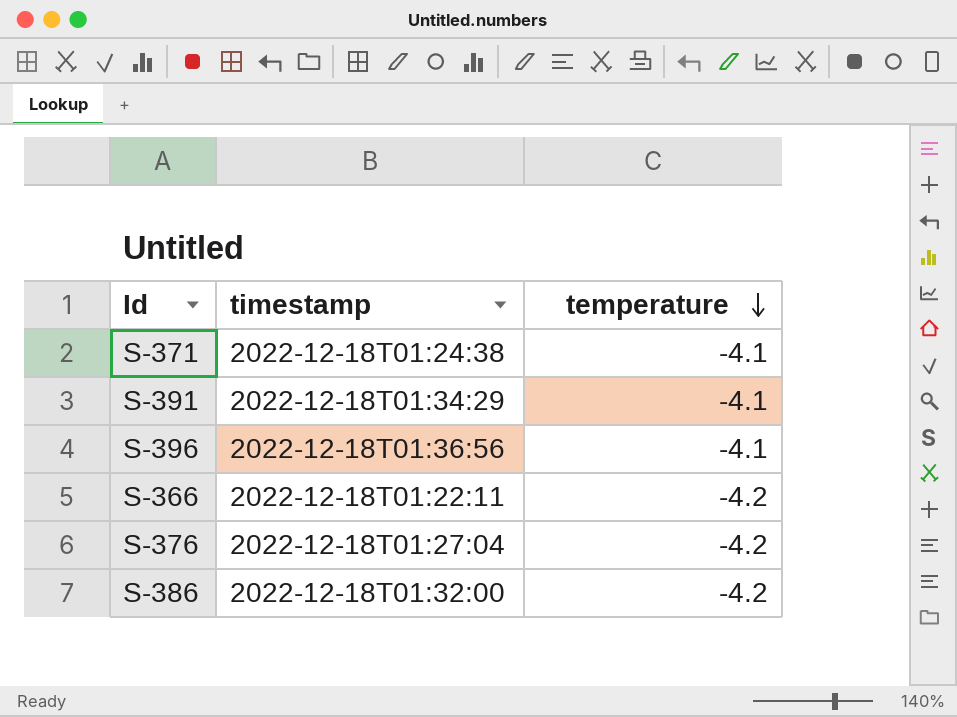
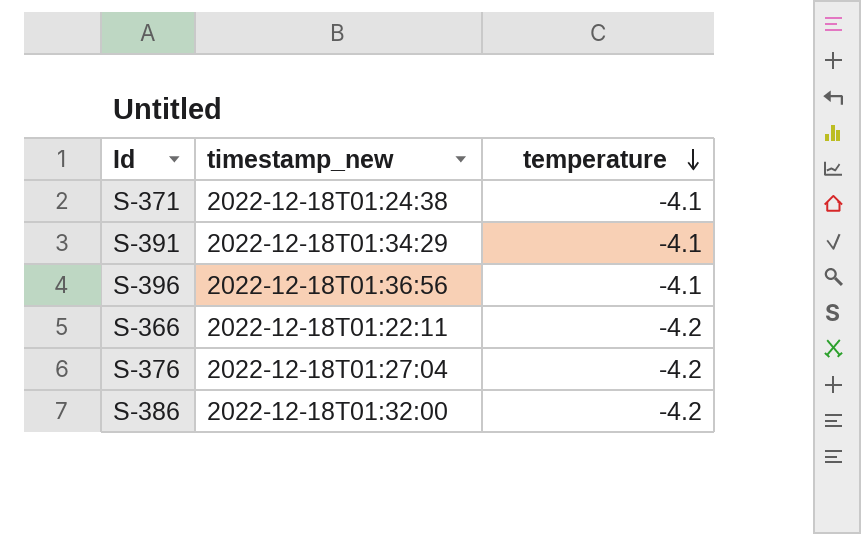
column name: timestamp -> timestamp_new

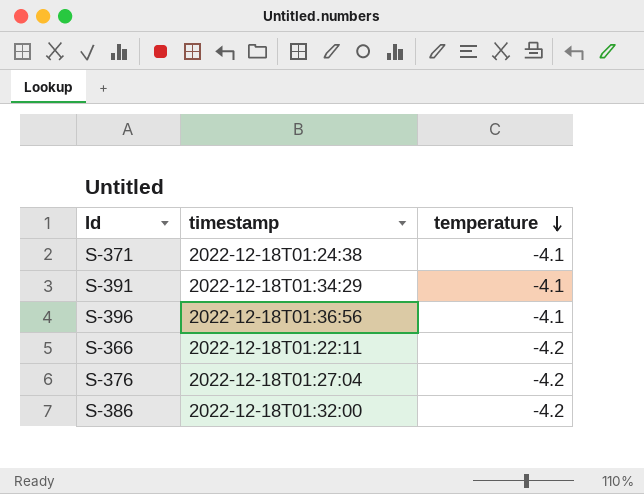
column name: timestamp_new -> timestamp

